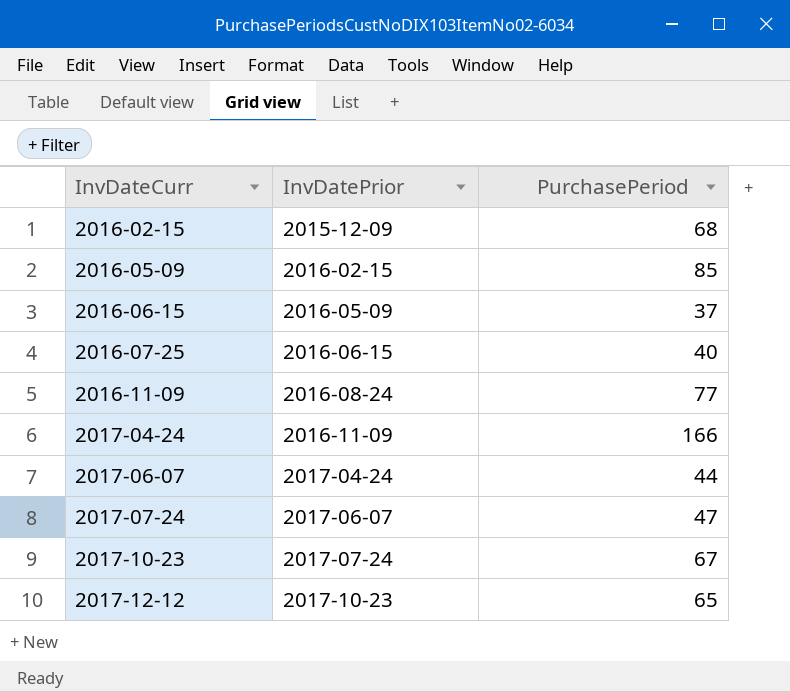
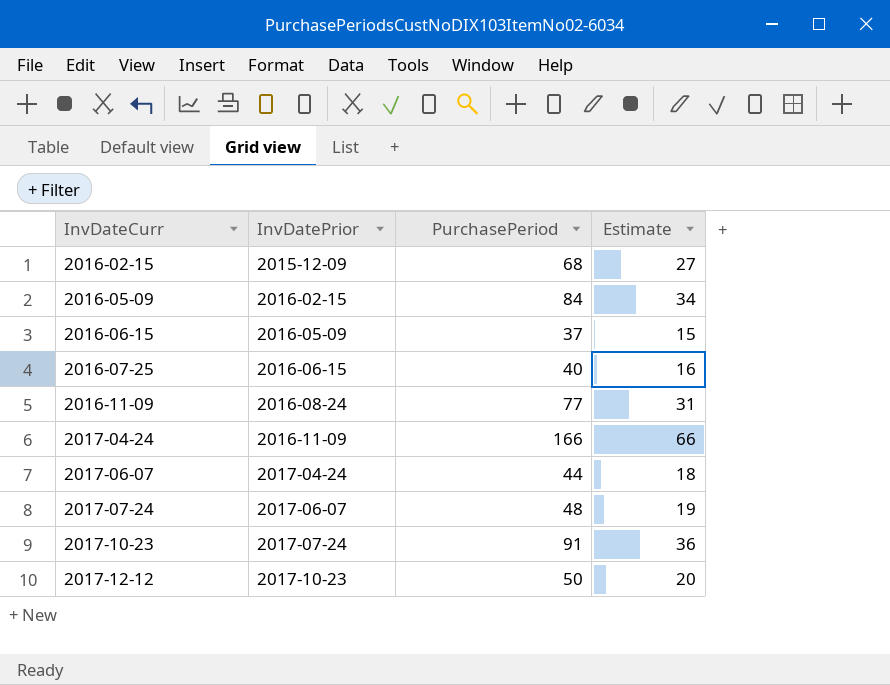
column Estimate | formula: none -> [PurchasePeriod] * 0.4
2016-05-09 | PurchasePeriod: 85 -> 84
2017-07-24 | PurchasePeriod: 47 -> 48
2017-10-23 | PurchasePeriod: 67 -> 91
2017-12-12 | PurchasePeriod: 65 -> 50

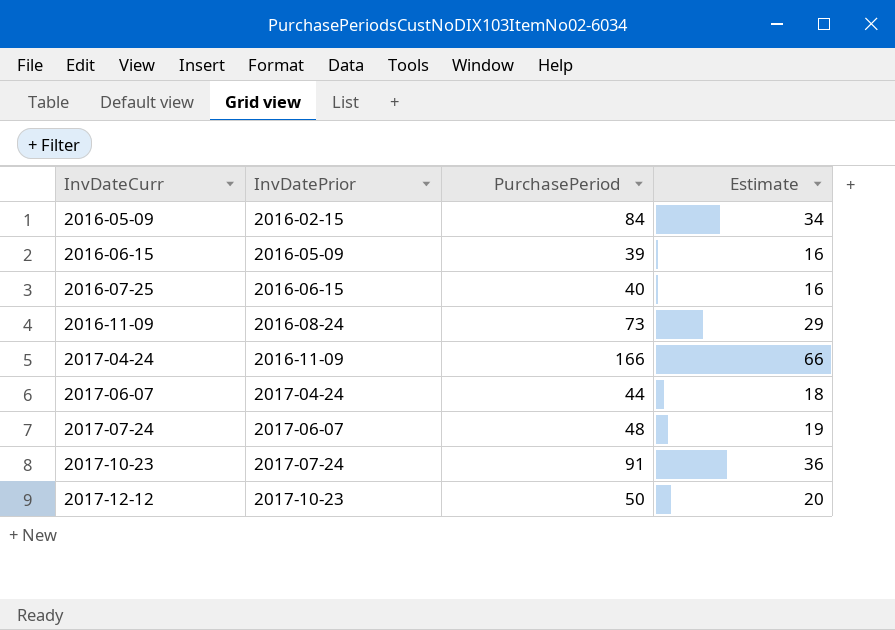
row 2016-02-15: 2015-12-09 | 68 | 27 -> none
2016-06-15 | PurchasePeriod: 37 -> 39
2016-06-15 | Estimate: 15 -> 16
2016-11-09 | PurchasePeriod: 77 -> 73
2016-11-09 | Estimate: 31 -> 29

